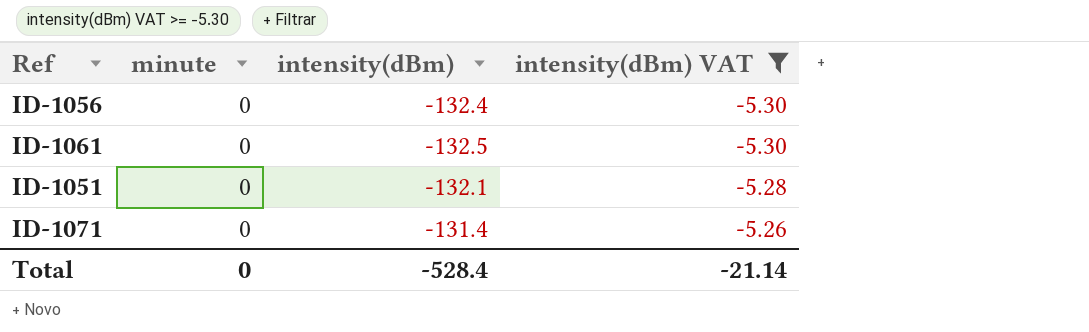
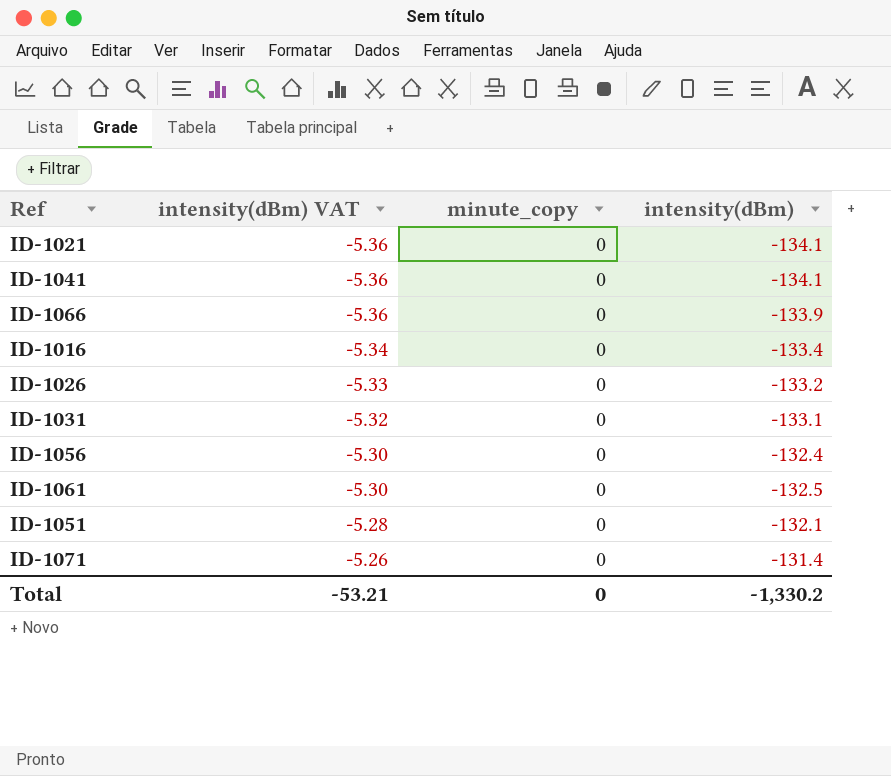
filter: intensity(dBm) VAT >= -5.30 -> none
column intensity(dBm) VAT | position: 4 -> 2
column name: minute -> minute_copy
Total | intensity(dBm) VAT: -21.14 -> -53.21
Total | intensity(dBm): -528.4 -> -1,330.2

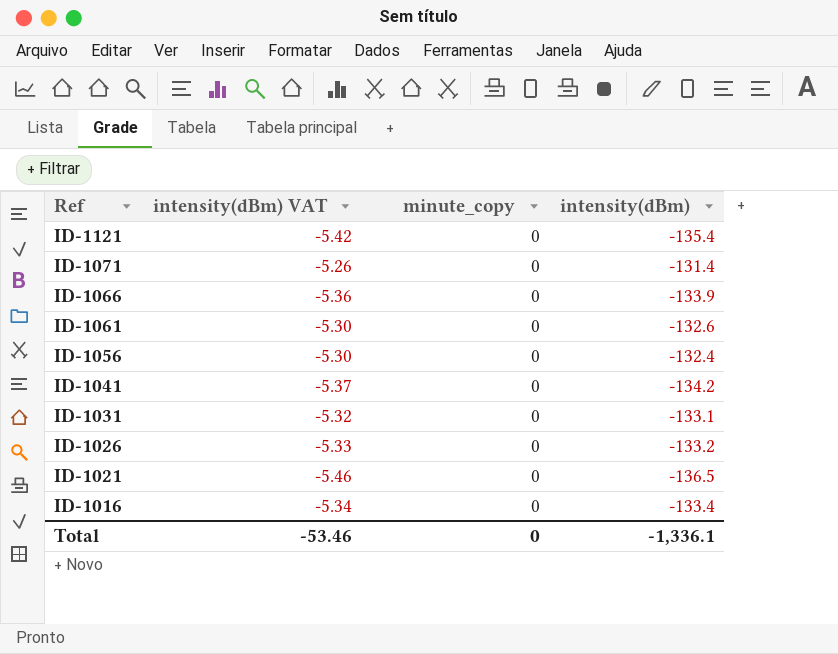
row order: intensity(dBm) VAT ascending -> Ref descending
row ID-1051: -5.28 | 0 | -132.1 -> none
row ID-1121: none -> -5.42 | 0 | -135.4
ID-1061 | intensity(dBm): -132.5 -> -132.6
ID-1041 | intensity(dBm) VAT: -5.36 -> -5.37
ID-1041 | intensity(dBm): -134.1 -> -134.2
ID-1021 | intensity(dBm) VAT: -5.36 -> -5.46
ID-1021 | intensity(dBm): -134.1 -> -136.5
Total | intensity(dBm) VAT: -53.21 -> -53.46
Total | intensity(dBm): -1,330.2 -> -1,336.1

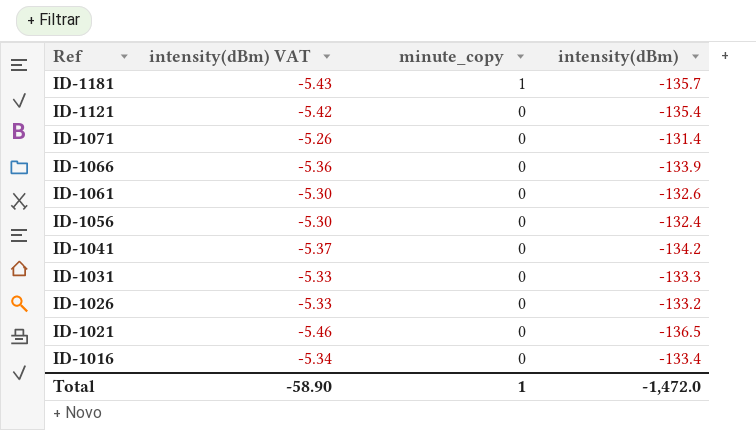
row ID-1181: none -> -5.43 | 1 | -135.7
ID-1031 | intensity(dBm) VAT: -5.32 -> -5.33
ID-1031 | intensity(dBm): -133.1 -> -133.3
Total | intensity(dBm) VAT: -53.46 -> -58.90
Total | minute_copy: 0 -> 1
Total | intensity(dBm): -1,336.1 -> -1,472.0

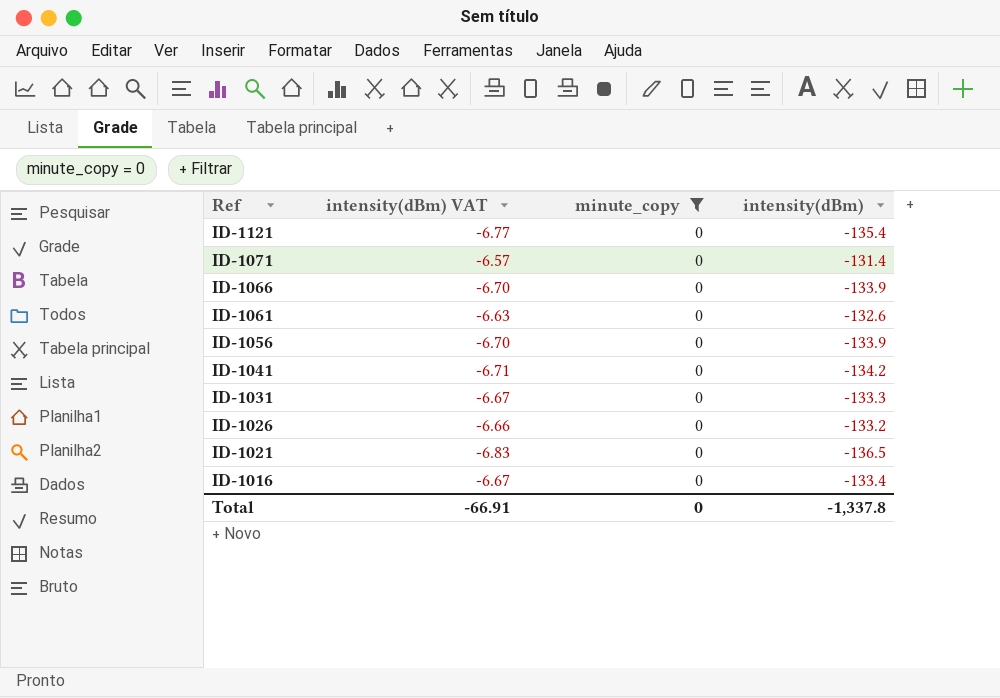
filter: none -> minute_copy = 0
column intensity(dBm) VAT | formula: [intensity(dBm)] * 0.04 -> [intensity(dBm)] * 0.05
ID-1056 | intensity(dBm): -132.4 -> -133.9
Total | intensity(dBm) VAT: -58.90 -> -66.91
Total | minute_copy: 1 -> 0
Total | intensity(dBm): -1,472.0 -> -1,337.8

